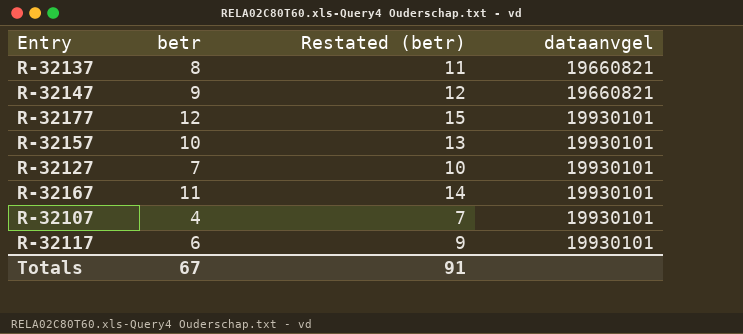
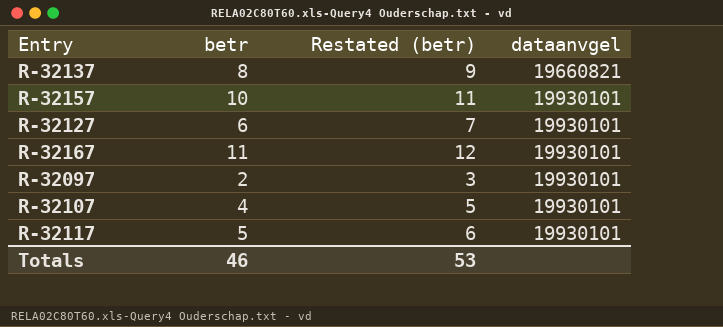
column Restated (betr) | formula: [betr] + 3 -> [betr] + 1
row R-32147: 9 | 12 | 19660821 -> none
row R-32177: 12 | 15 | 19930101 -> none
R-32127 | betr: 7 -> 6
row R-32097: none -> 2 | 3 | 19930101
R-32117 | betr: 6 -> 5
Totals | betr: 67 -> 46
Totals | Restated (betr): 91 -> 53

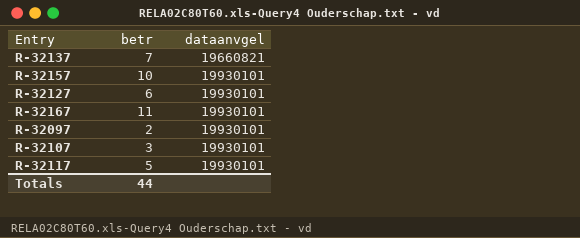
column Restated (betr) | formula: [betr] + 1 -> none
R-32137 | betr: 8 -> 7
R-32107 | betr: 4 -> 3
Totals | betr: 46 -> 44

